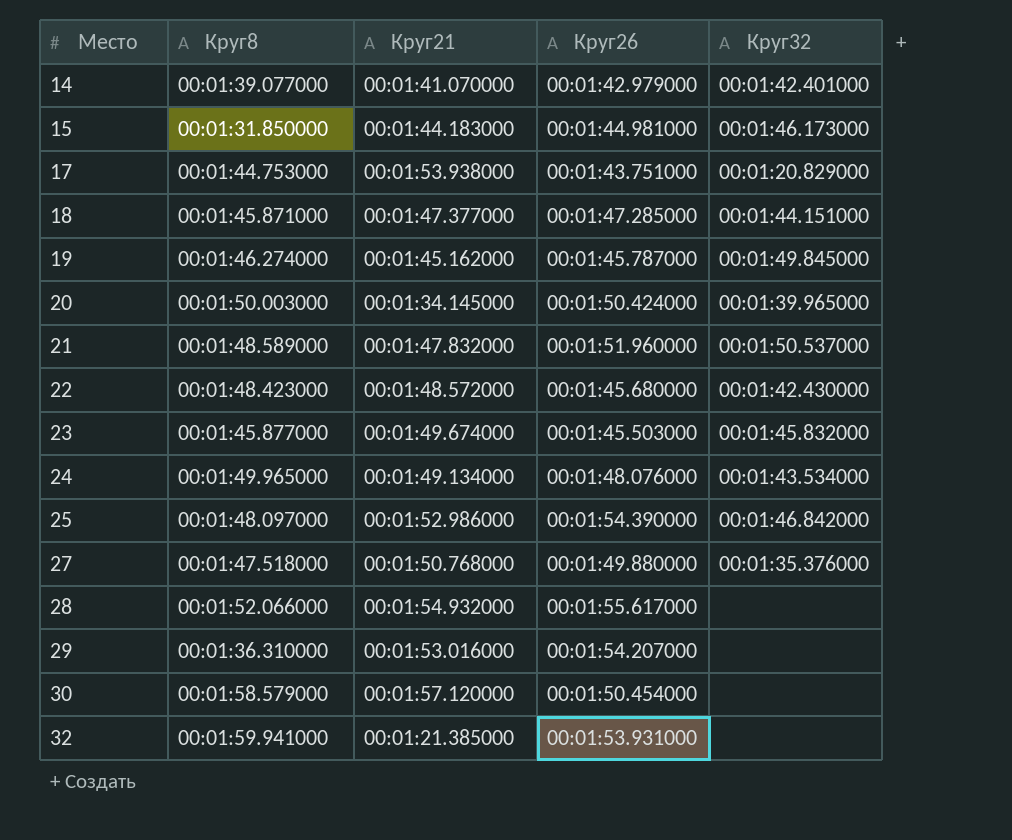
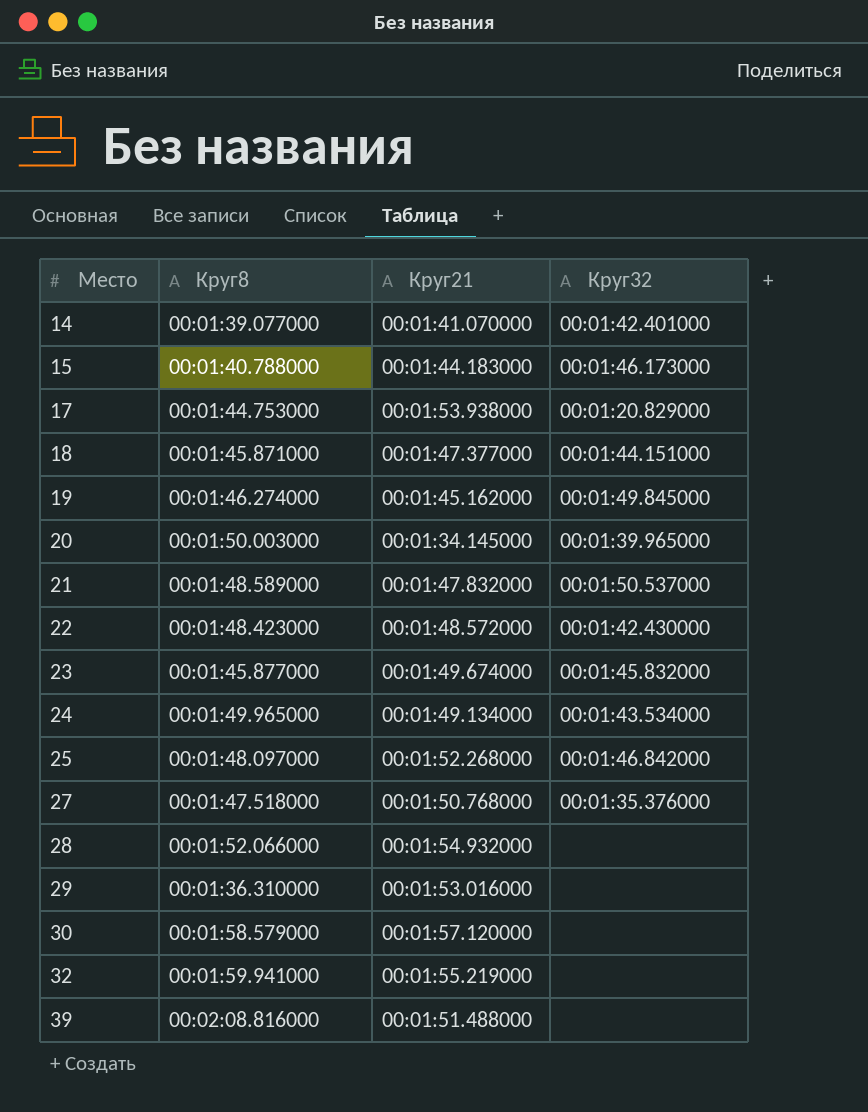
column Круг26 | position: 4 -> none
15 | Круг8: 00:01:31.850000 -> 00:01:40.788000
25 | Круг21: 00:01:52.986000 -> 00:01:52.268000
32 | Круг21: 00:01:21.385000 -> 00:01:55.219000
row 39: none -> 00:02:08.816000 | 00:01:51.488000 | none

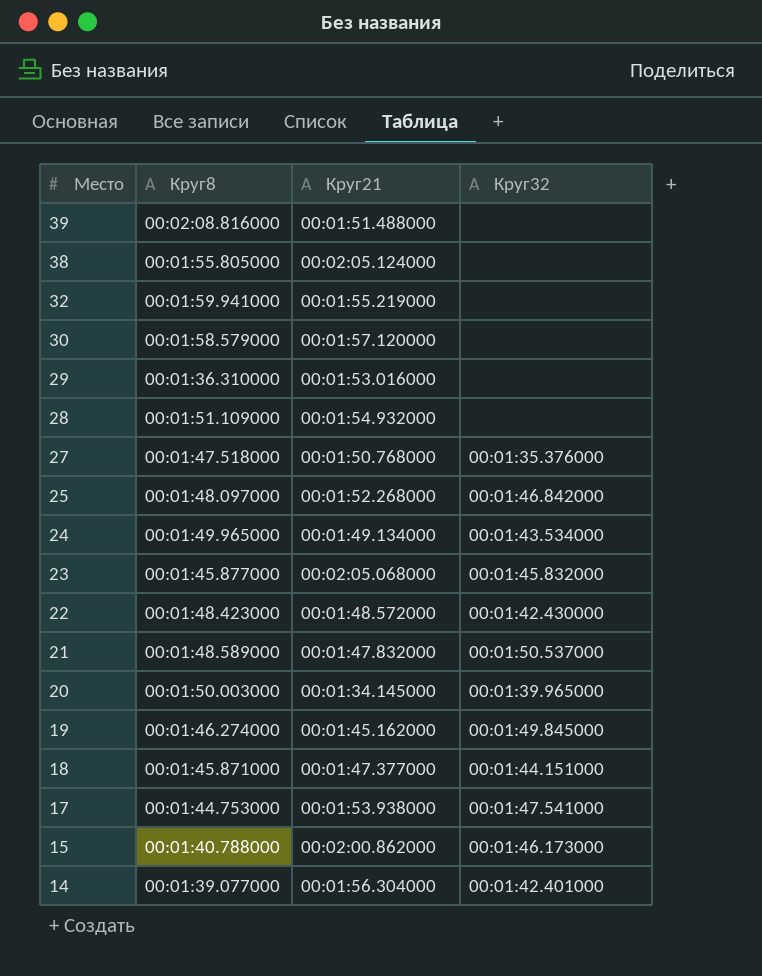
row order: Место ascending -> Место descending
row 38: none -> 00:01:55.805000 | 00:02:05.124000 | none
28 | Круг8: 00:01:52.066000 -> 00:01:51.109000
23 | Круг21: 00:01:49.674000 -> 00:02:05.068000
17 | Круг32: 00:01:20.829000 -> 00:01:47.541000
15 | Круг21: 00:01:44.183000 -> 00:02:00.862000
14 | Круг21: 00:01:41.070000 -> 00:01:56.304000

